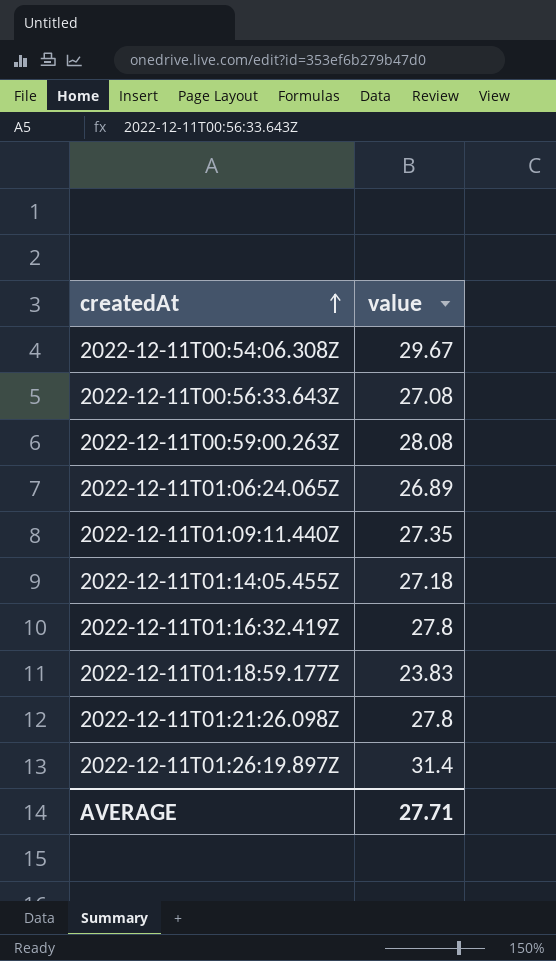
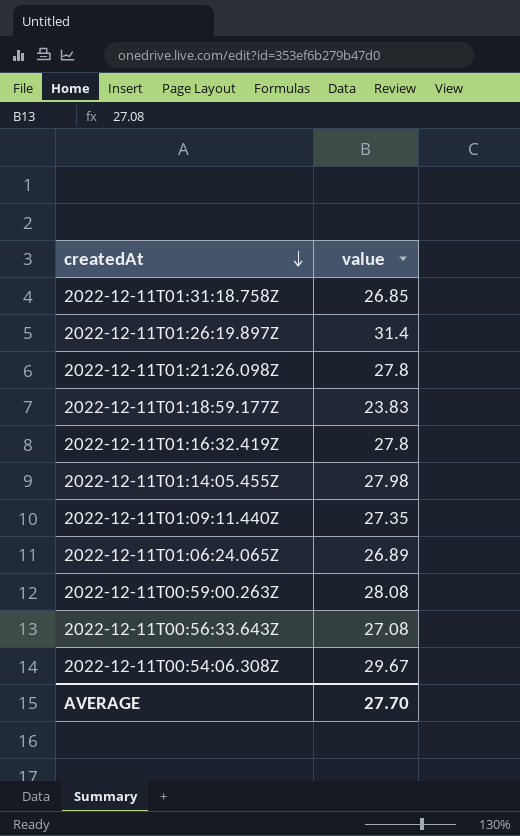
row order: createdAt ascending -> createdAt descending
row 2022-12-11T01:31:18.758Z: none -> 26.85
2022-12-11T01:14:05.455Z | value: 27.18 -> 27.98
AVERAGE | value: 27.71 -> 27.70

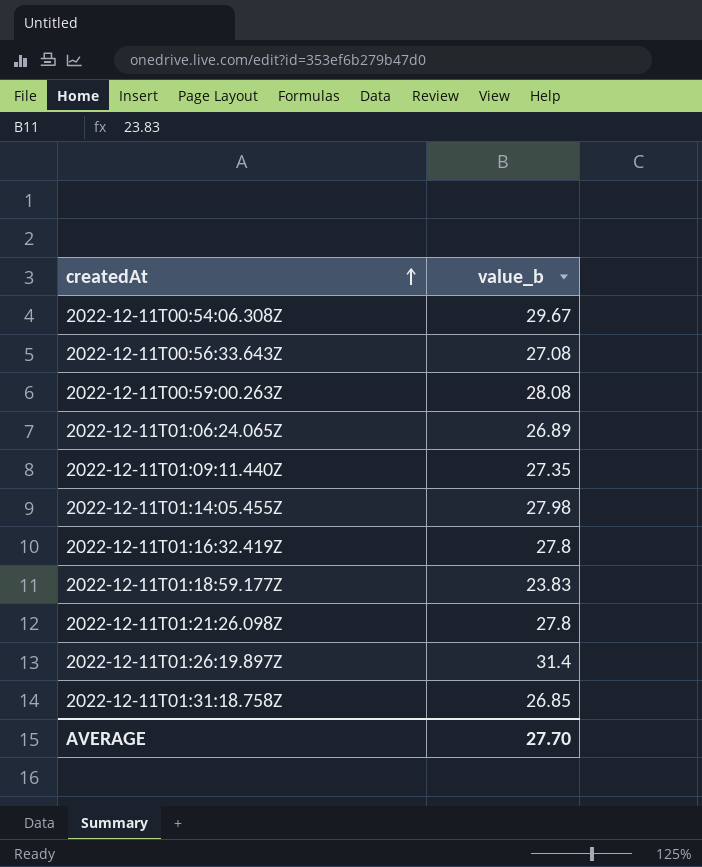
row order: createdAt descending -> createdAt ascending
column name: value -> value_b

